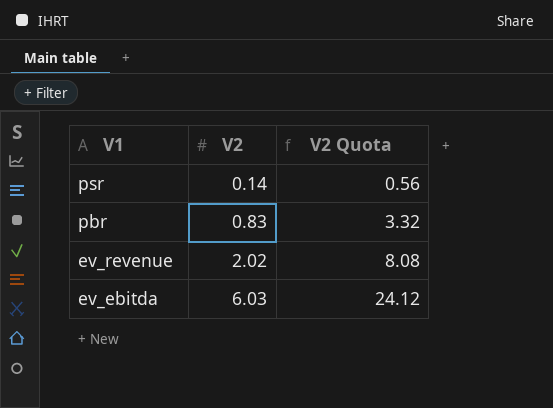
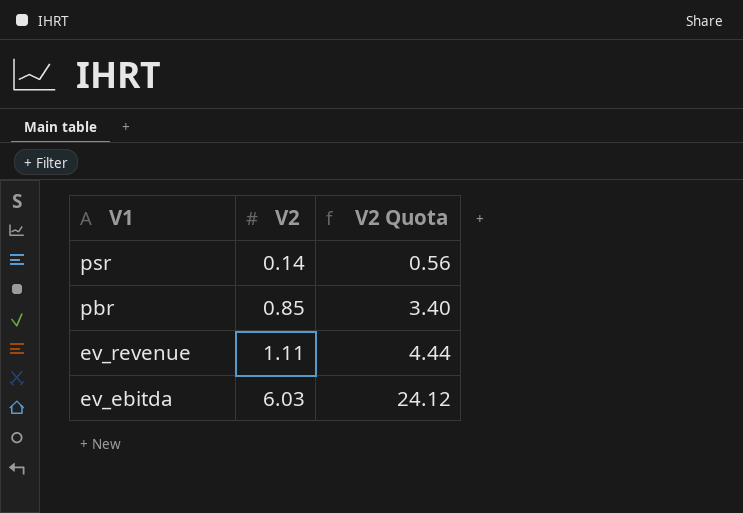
pbr | V2: 0.83 -> 0.85
pbr | V2 Quota: 3.32 -> 3.40
ev_revenue | V2: 2.02 -> 1.11
ev_revenue | V2 Quota: 8.08 -> 4.44

